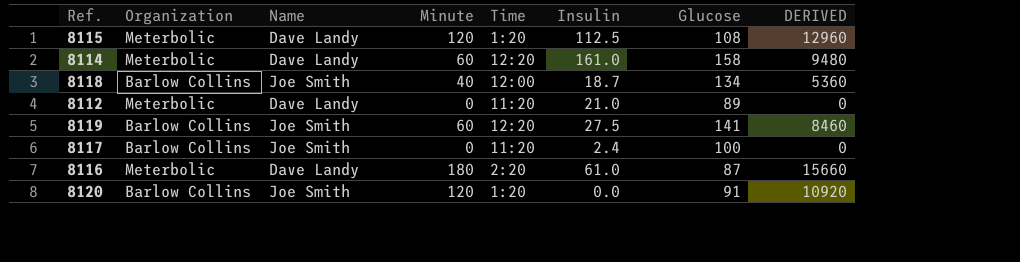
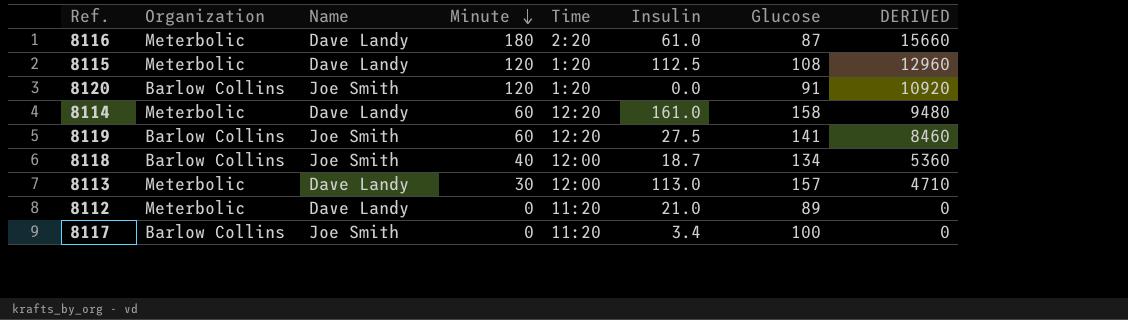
row order: none -> Minute descending
row 8113: none -> Meterbolic | Dave Landy | 30 | 12:00 | 113.0 | 157 | 4710
8117 | Insulin: 2.4 -> 3.4

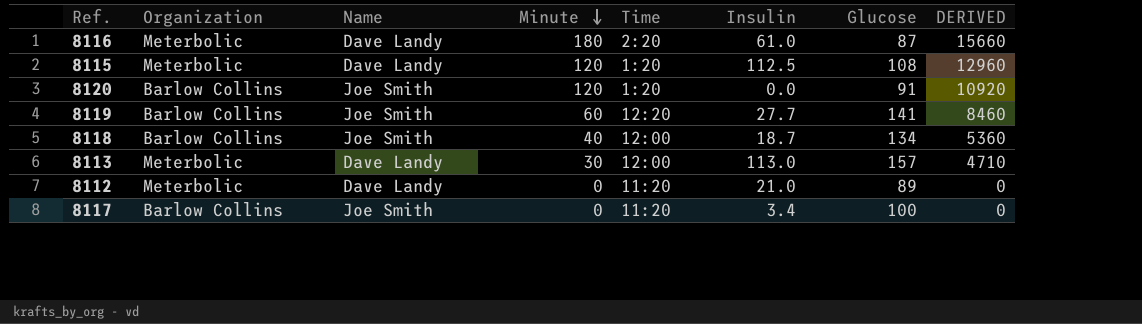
row 8114: Meterbolic | Dave Landy | 60 | 12:20 | 161.0 | 158 | 9480 -> none
8119 | Insulin: 27.5 -> 27.7

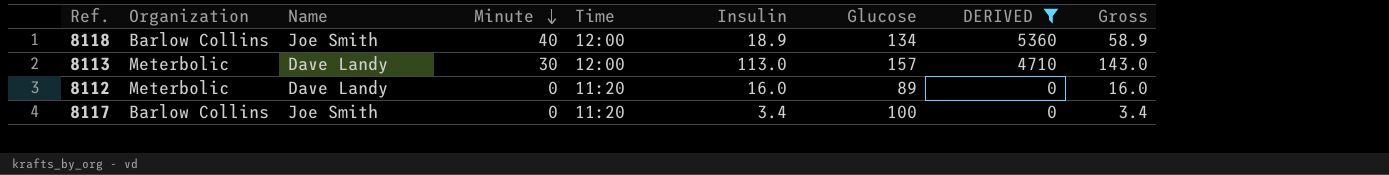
filter: none -> DERIVED <= 5360
column Gross | formula: none -> [Minute] + [Insulin]
8118 | Insulin: 18.7 -> 18.9
8112 | Insulin: 21.0 -> 16.0

